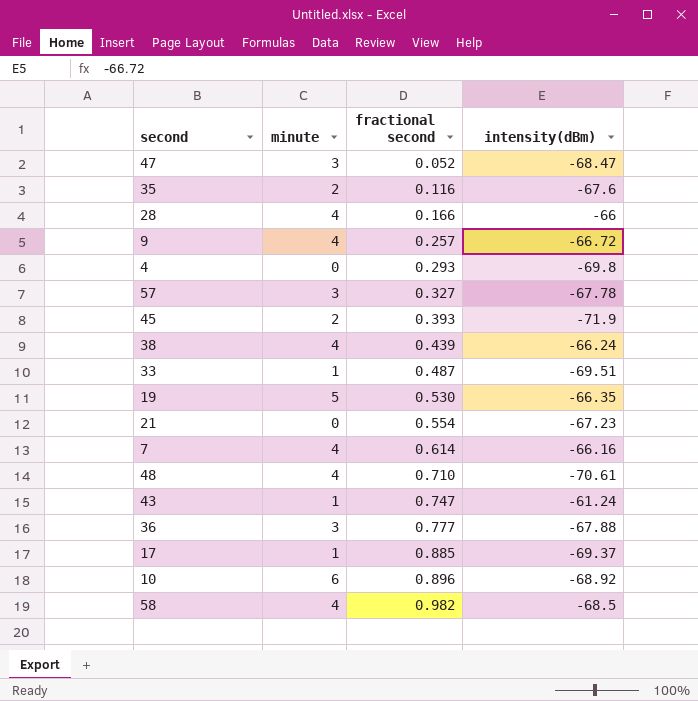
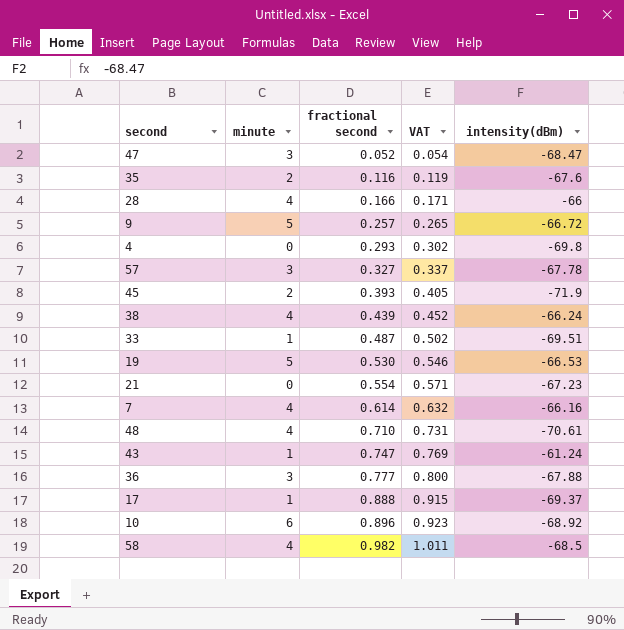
column VAT | formula: none -> [fractional second] * 1.03
9 | minute: 4 -> 5
19 | intensity(dBm): -66.35 -> -66.53
17 | fractional second: 0.885 -> 0.888

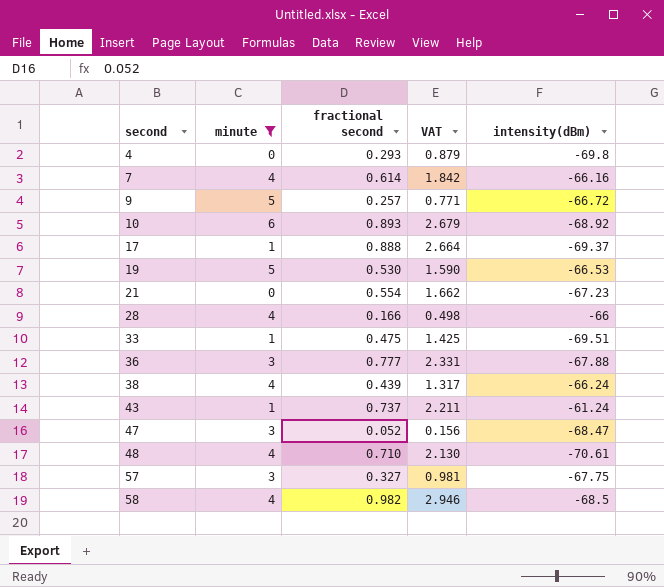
filter: none -> minute != 2
row order: fractional second ascending -> second ascending
column VAT | formula: [fractional second] * 1.03 -> [fractional second] * 3
10 | fractional second: 0.896 -> 0.893
33 | fractional second: 0.487 -> 0.475
43 | fractional second: 0.747 -> 0.737
57 | intensity(dBm): -67.78 -> -67.75

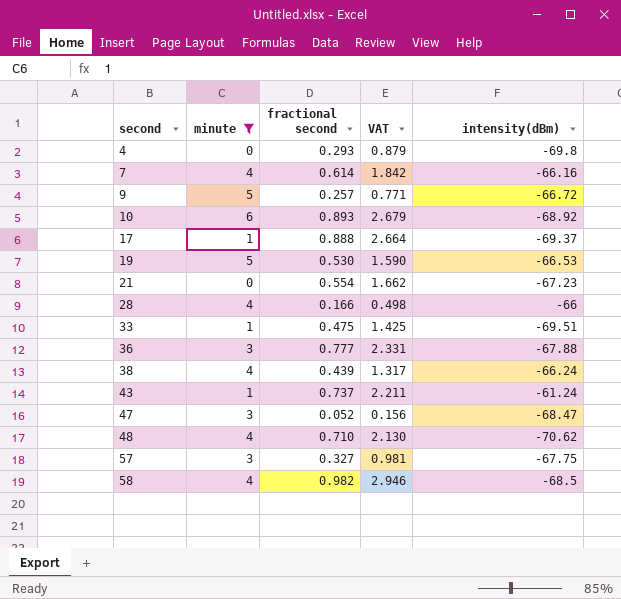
48 | intensity(dBm): -70.61 -> -70.62

